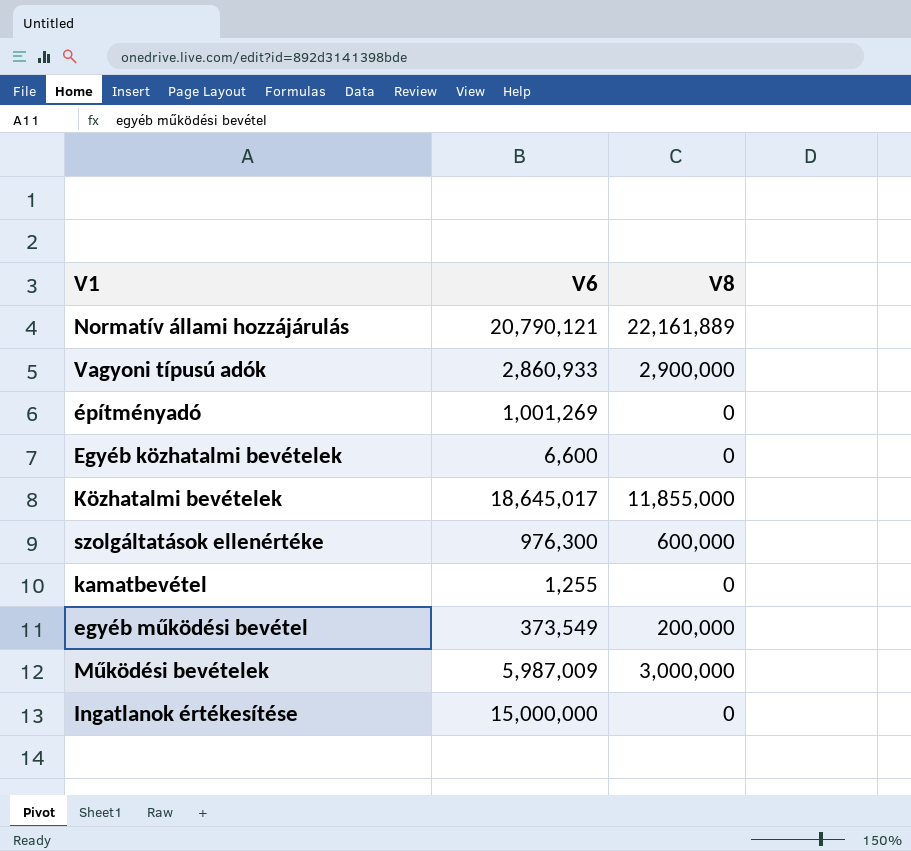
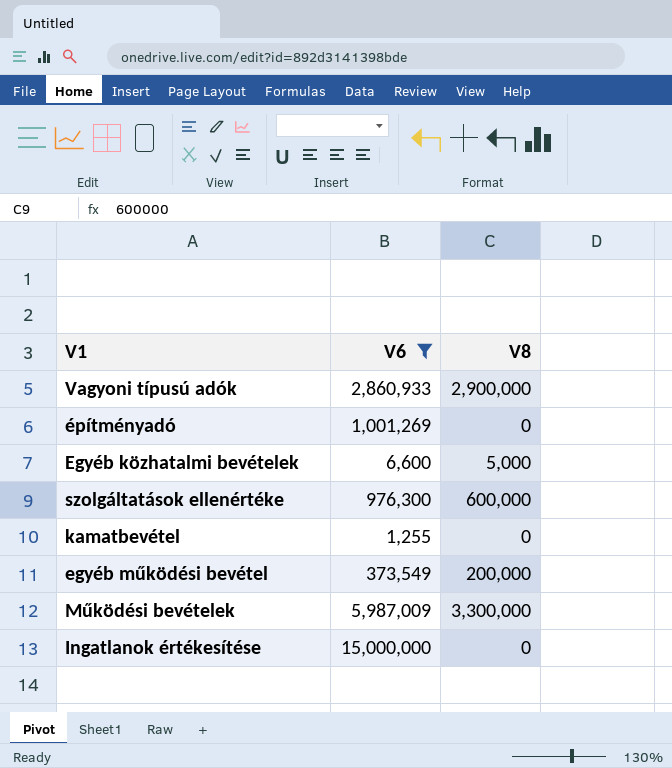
filter: none -> V6 <= 15,000,000
Egyéb közhatalmi bevételek | V8: 0 -> 5,000
Működési bevételek | V8: 3,000,000 -> 3,300,000

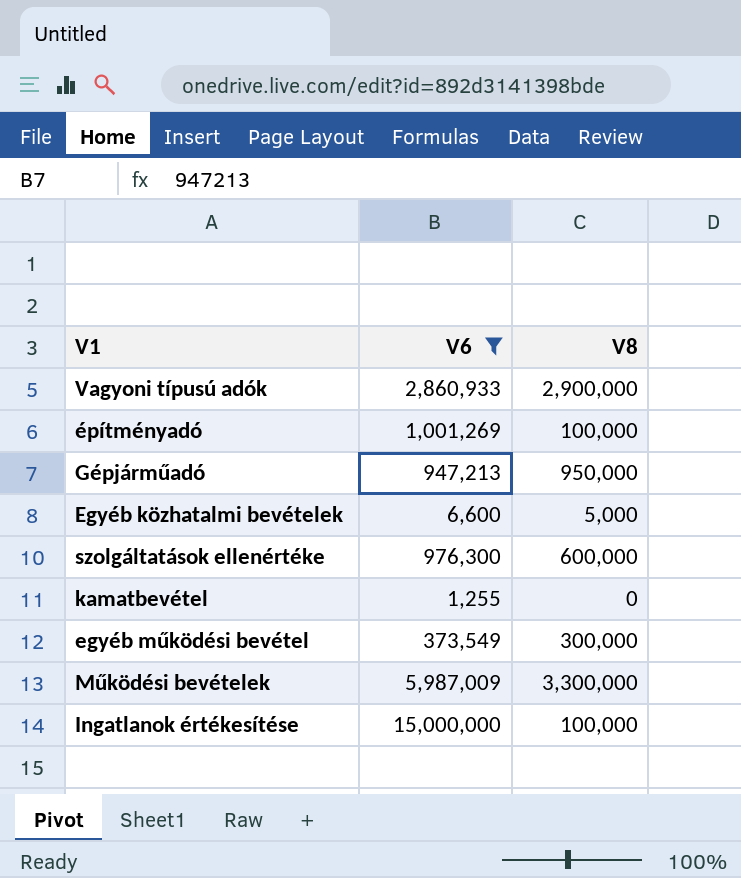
építményadó | V8: 0 -> 100,000
row Gépjárműadó: none -> 947,213 | 950,000
egyéb működési bevétel | V8: 200,000 -> 300,000
Ingatlanok értékesítése | V8: 0 -> 100,000

